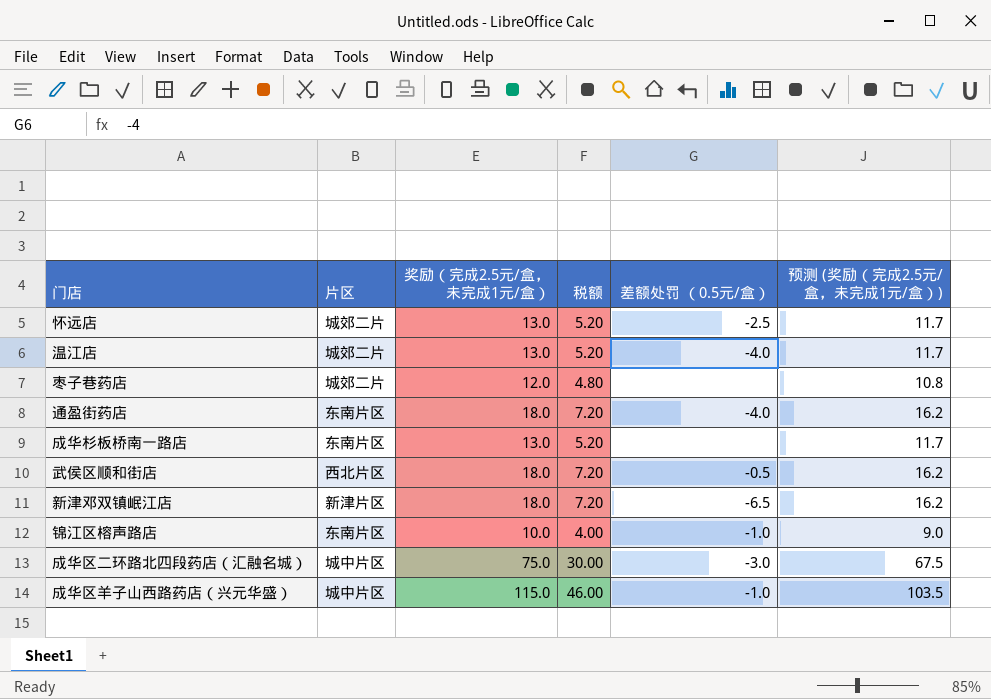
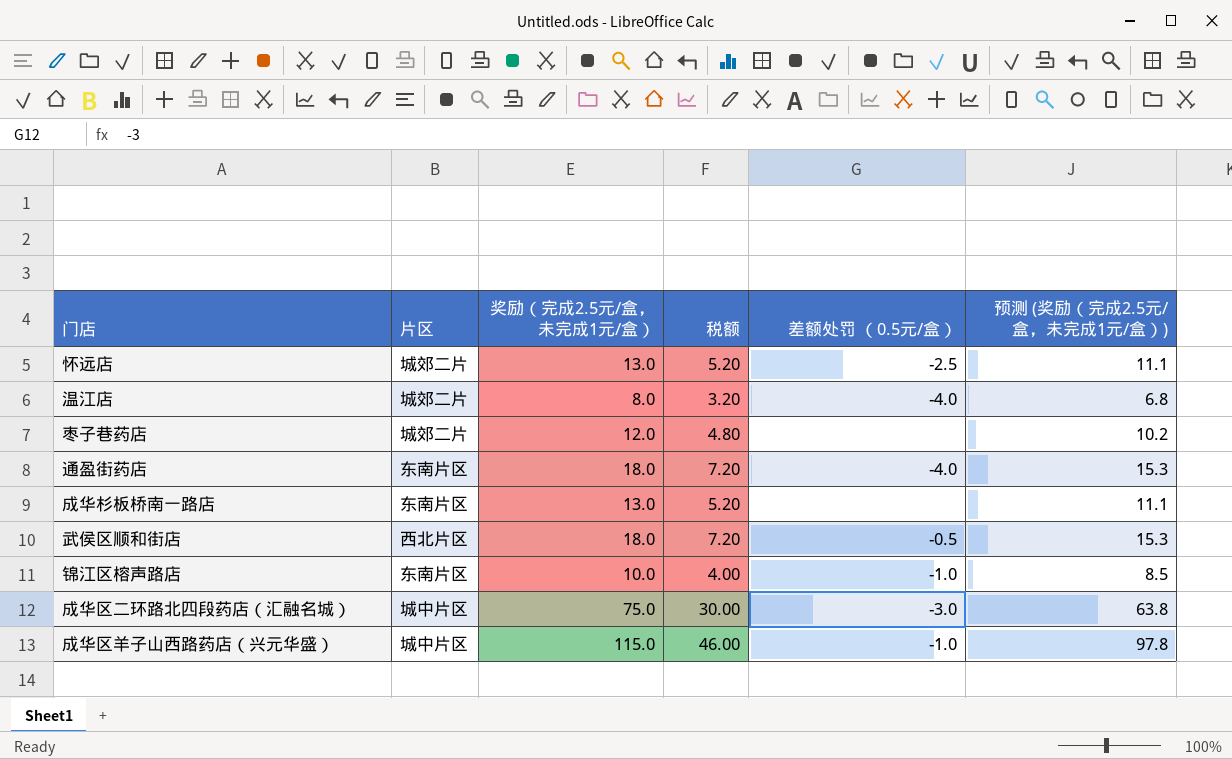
column 预测 (奖励（完成2.5元/盒，未完成1元/盒）) | formula: [奖励（完成2.5元/盒，未完成1元/盒）] * 0.9 -> [奖励（完成2.5元/盒，未完成1元/盒）] * 0.85
row 新津邓双镇岷江店: 新津片区 | 18.0 | 7.20 | -6.5 | 16.2 -> none
温江店 | 奖励（完成2.5元/盒，未完成1元/盒）: 13.0 -> 8.0
温江店 | 税额: 5.20 -> 3.20

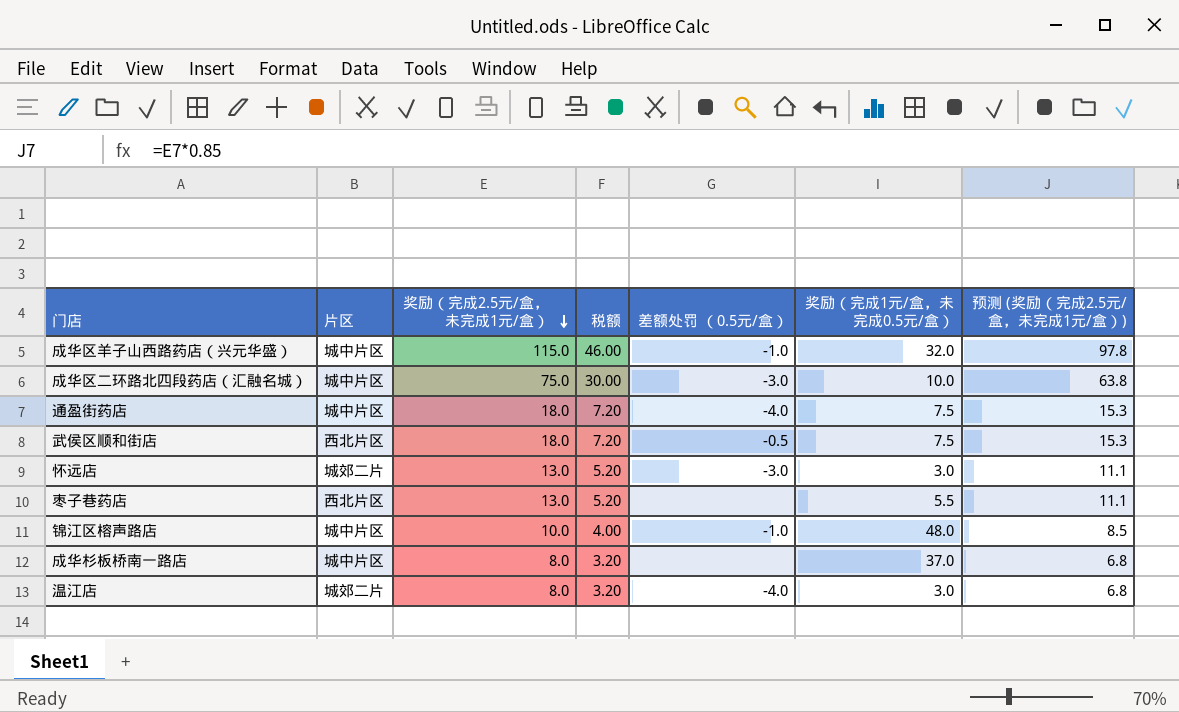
row order: none -> 奖励（完成2.5元/盒，未完成1元/盒） descending
column 奖励（完成1元/盒，未完成0.5元/盒） | position: none -> 6
通盈街药店 | 片区: 东南片区 -> 城中片区
怀远店 | 差额处罚 （0.5元/盒）: -2.5 -> -3.0
枣子巷药店 | 片区: 城郊二片 -> 西北片区
枣子巷药店 | 奖励（完成2.5元/盒，未完成1元/盒）: 12.0 -> 13.0
枣子巷药店 | 税额: 4.80 -> 5.20
枣子巷药店 | 预测 (奖励（完成2.5元/盒，未完成1元/盒）): 10.2 -> 11.1
锦江区榕声路店 | 片区: 东南片区 -> 城中片区
成华杉板桥南一路店 | 片区: 东南片区 -> 城中片区
成华杉板桥南一路店 | 奖励（完成2.5元/盒，未完成1元/盒）: 13.0 -> 8.0
成华杉板桥南一路店 | 税额: 5.20 -> 3.20
成华杉板桥南一路店 | 预测 (奖励（完成2.5元/盒，未完成1元/盒）): 11.1 -> 6.8

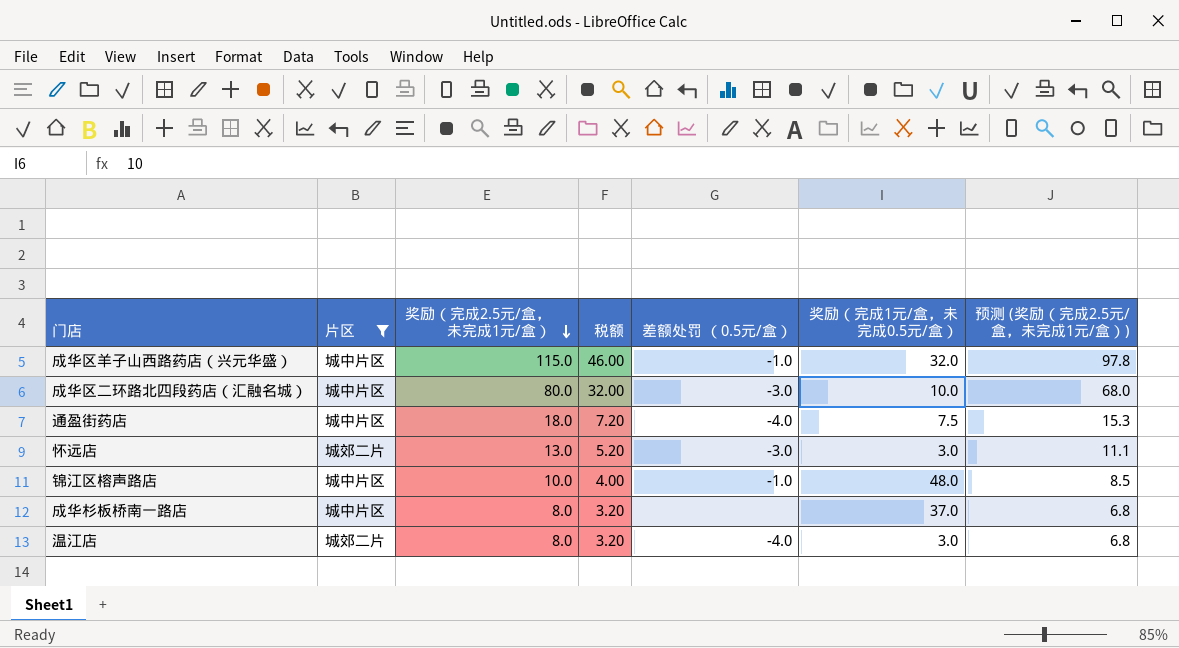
filter: none -> 片区 != 西北片区
成华区二环路北四段药店（汇融名城） | 奖励（完成2.5元/盒，未完成1元/盒）: 75.0 -> 80.0
成华区二环路北四段药店（汇融名城） | 税额: 30.00 -> 32.00
成华区二环路北四段药店（汇融名城） | 预测 (奖励（完成2.5元/盒，未完成1元/盒）): 63.8 -> 68.0

